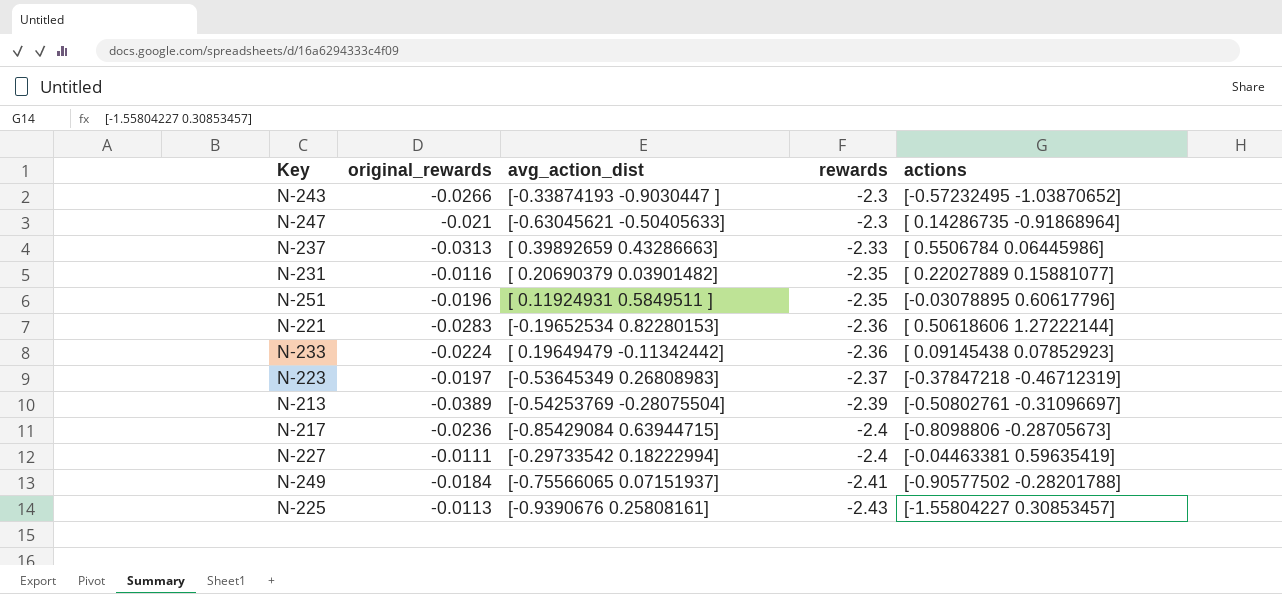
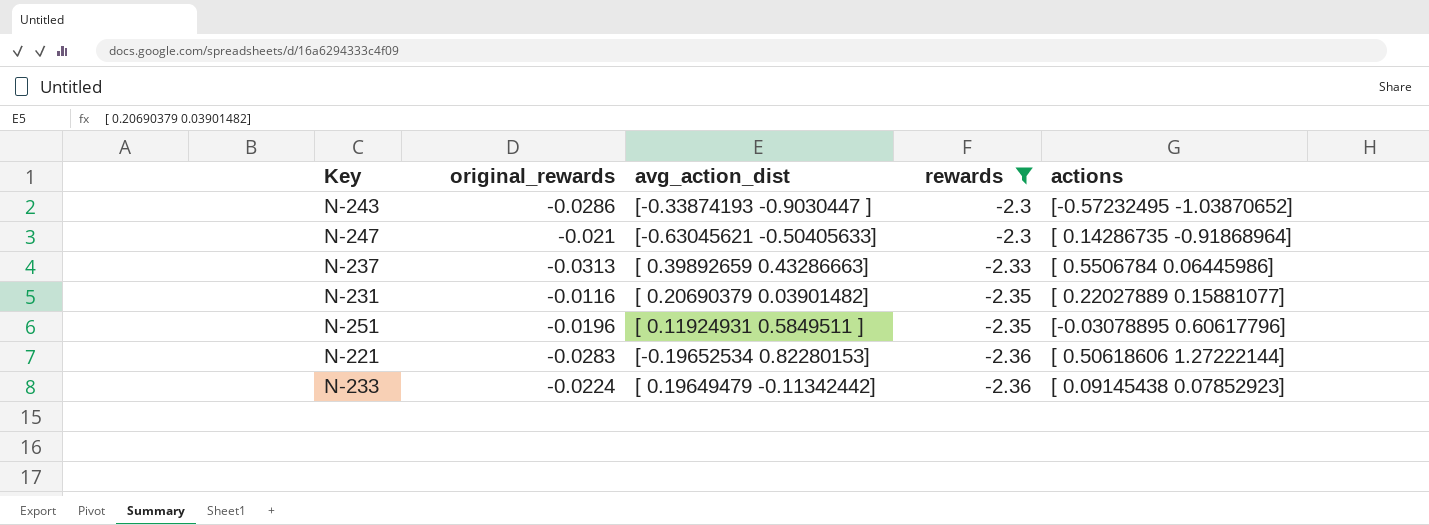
filter: none -> rewards >= -2.36
N-243 | original_rewards: -0.0266 -> -0.0286

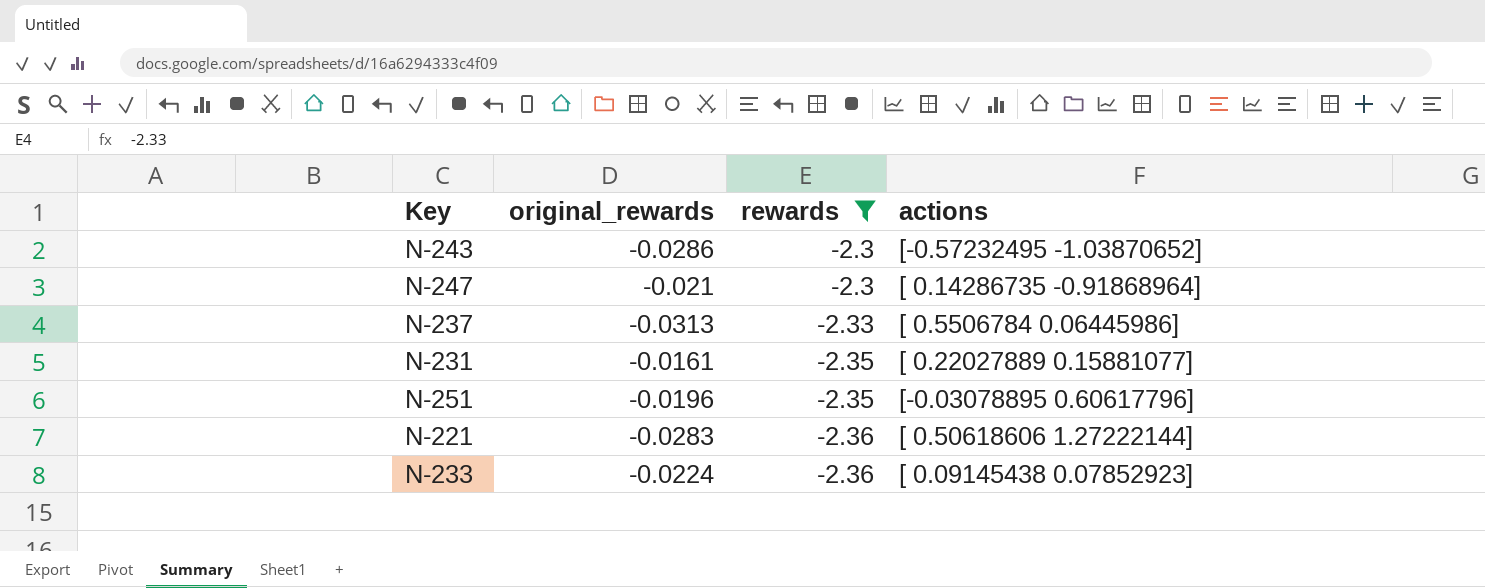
column avg_action_dist | position: 3 -> none
N-231 | original_rewards: -0.0116 -> -0.0161

